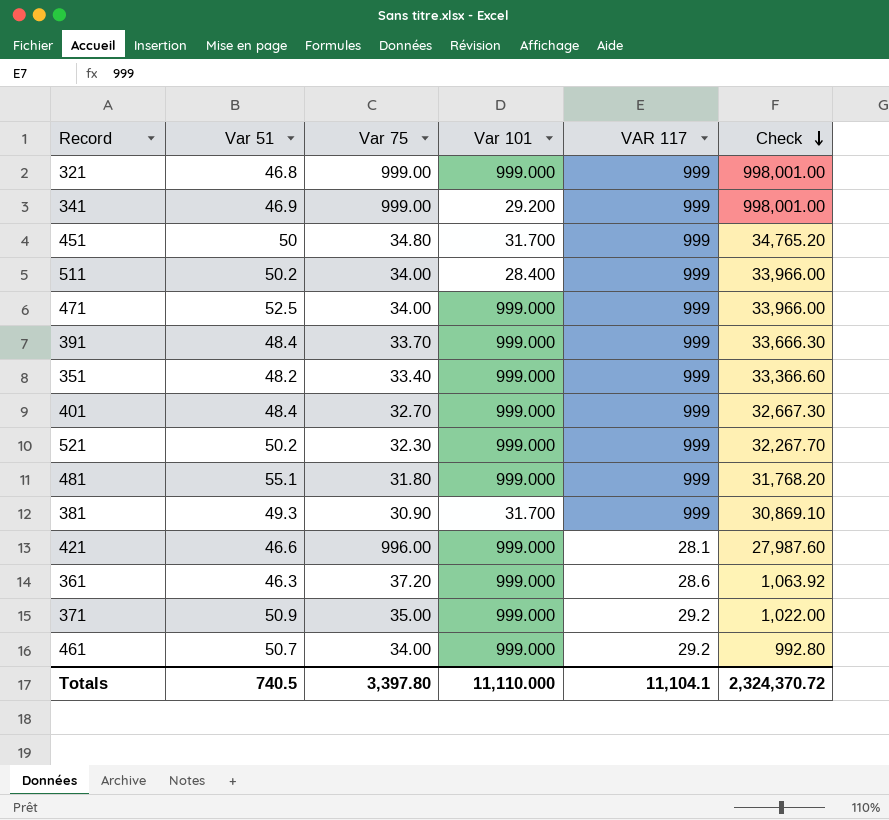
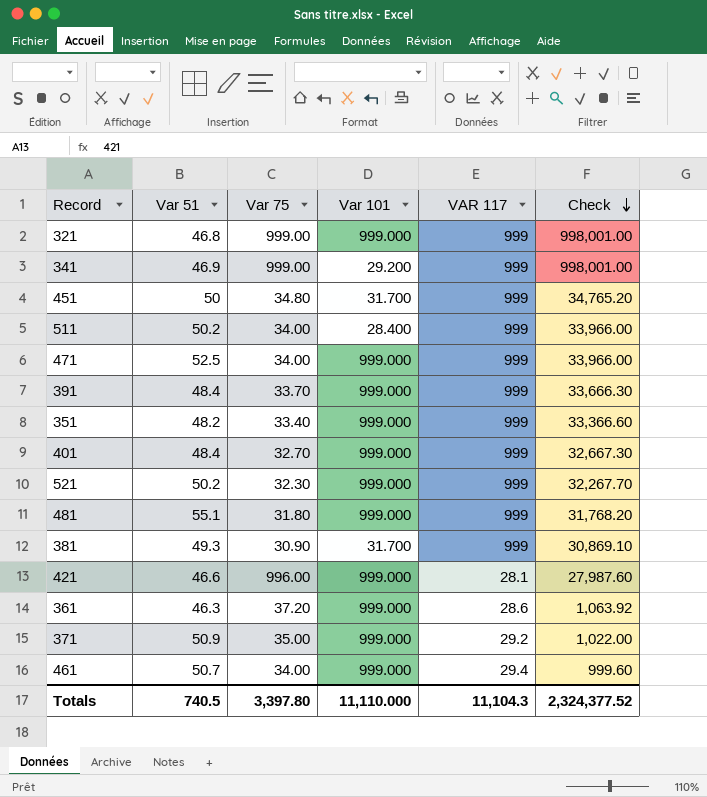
461 | VAR 117: 29.2 -> 29.4
461 | Check: 992.80 -> 999.60
Totals | VAR 117: 11,104.1 -> 11,104.3
Totals | Check: 2,324,370.72 -> 2,324,377.52

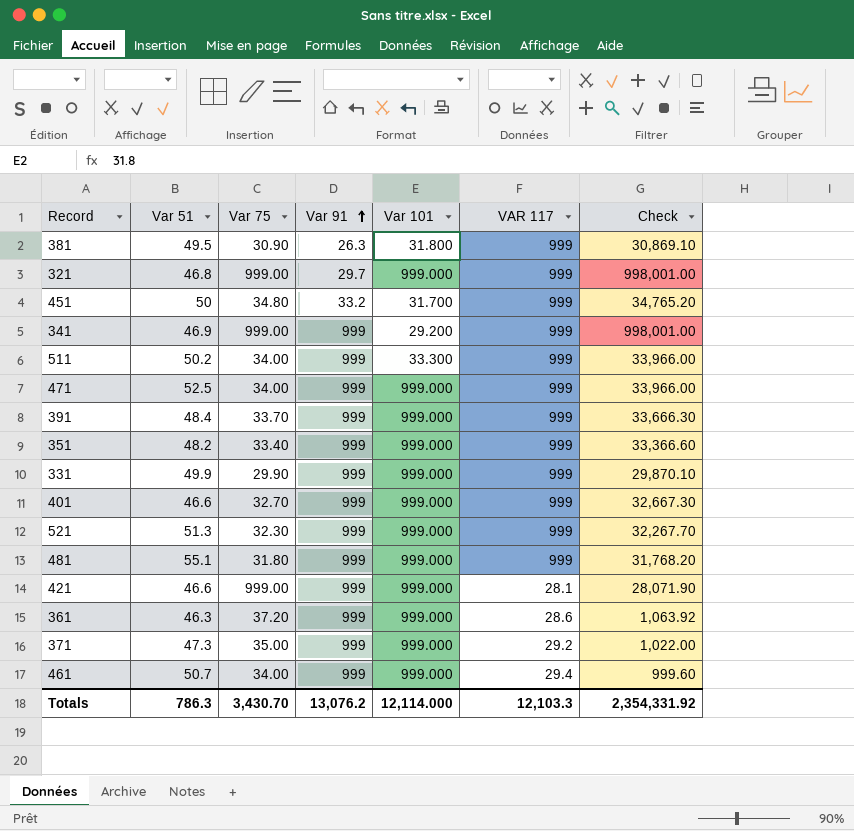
row order: Check descending -> Var 91 ascending
column Var 91 | position: none -> 4
381 | Var 51: 49.3 -> 49.5
381 | Var 101: 31.700 -> 31.800
511 | Var 101: 28.400 -> 33.300
row 331: none -> 49.9 | 29.90 | 999 | 999.000 | 999 | 29,870.10
401 | Var 51: 48.4 -> 46.6
521 | Var 51: 50.2 -> 51.3
421 | Var 75: 996.00 -> 999.00
421 | Check: 27,987.60 -> 28,071.90
371 | Var 51: 50.9 -> 47.3
Totals | Var 51: 740.5 -> 786.3
Totals | Var 75: 3,397.80 -> 3,430.70
Totals | Var 101: 11,110.000 -> 12,114.000
Totals | VAR 117: 11,104.3 -> 12,103.3
Totals | Check: 2,324,377.52 -> 2,354,331.92

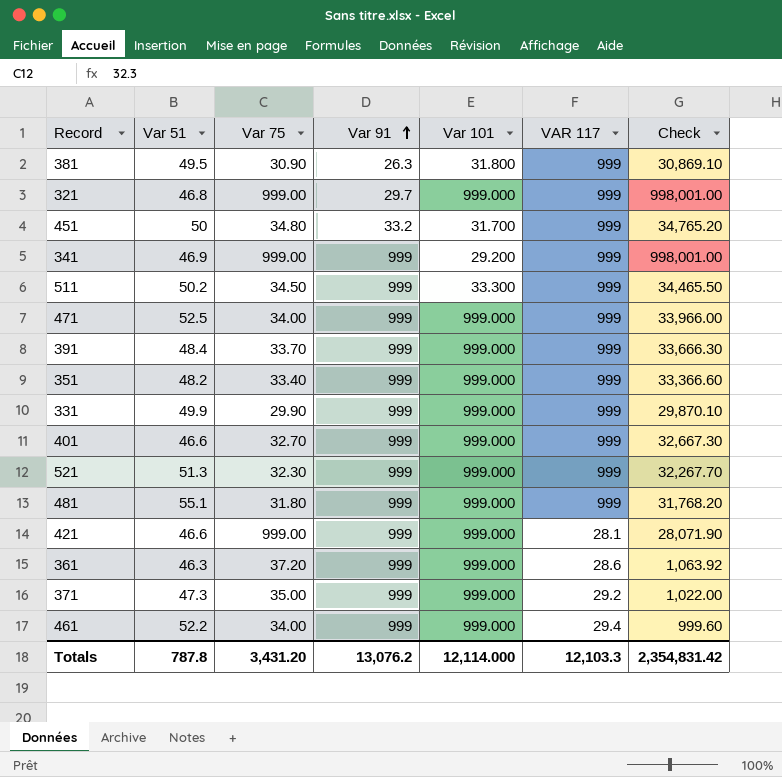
511 | Var 75: 34.00 -> 34.50
511 | Check: 33,966.00 -> 34,465.50
461 | Var 51: 50.7 -> 52.2
Totals | Var 51: 786.3 -> 787.8
Totals | Var 75: 3,430.70 -> 3,431.20
Totals | Check: 2,354,331.92 -> 2,354,831.42

